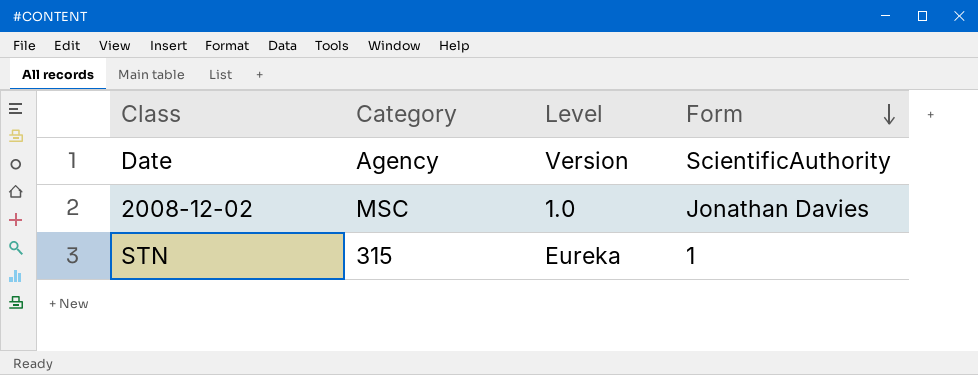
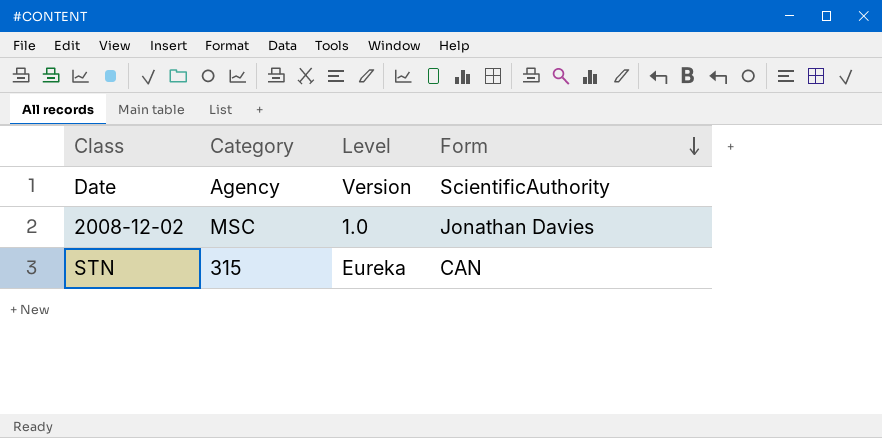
STN | Form: 1 -> CAN

